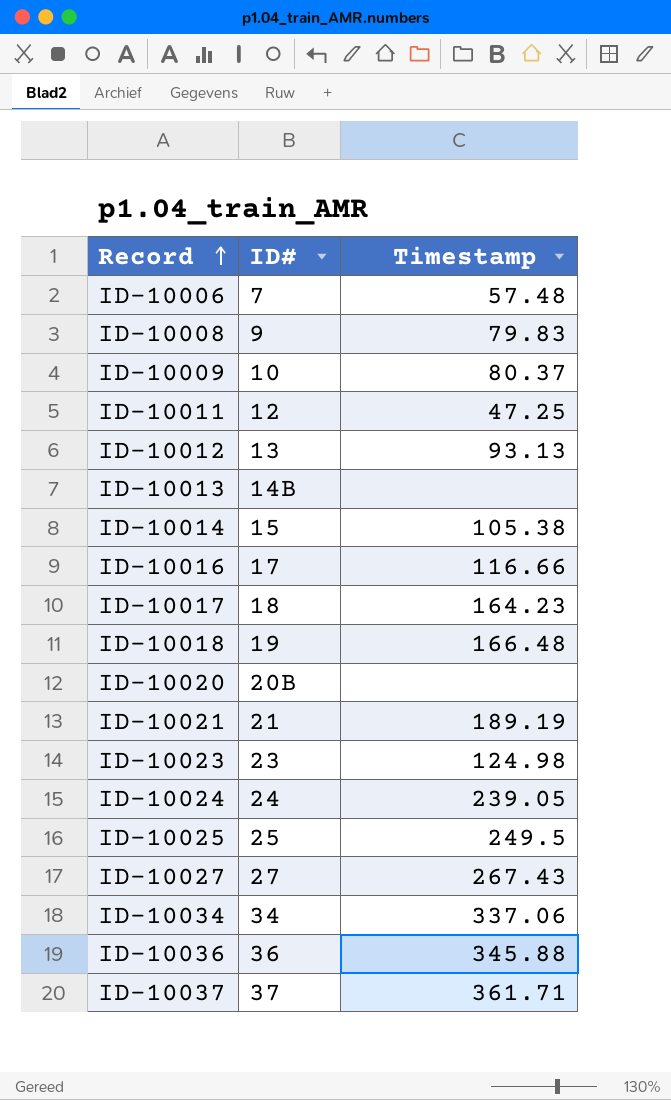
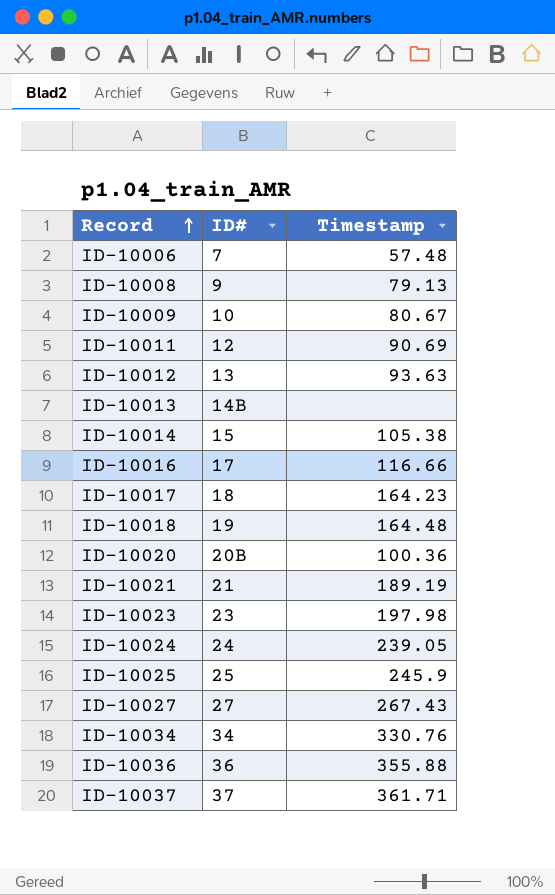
ID-10008 | Timestamp: 79.83 -> 79.13
ID-10009 | Timestamp: 80.37 -> 80.67
ID-10011 | Timestamp: 47.25 -> 90.69
ID-10012 | Timestamp: 93.13 -> 93.63
ID-10018 | Timestamp: 166.48 -> 164.48
ID-10020 | Timestamp: none -> 100.36
ID-10023 | Timestamp: 124.98 -> 197.98
ID-10025 | Timestamp: 249.5 -> 245.9
ID-10034 | Timestamp: 337.06 -> 330.76
ID-10036 | Timestamp: 345.88 -> 355.88

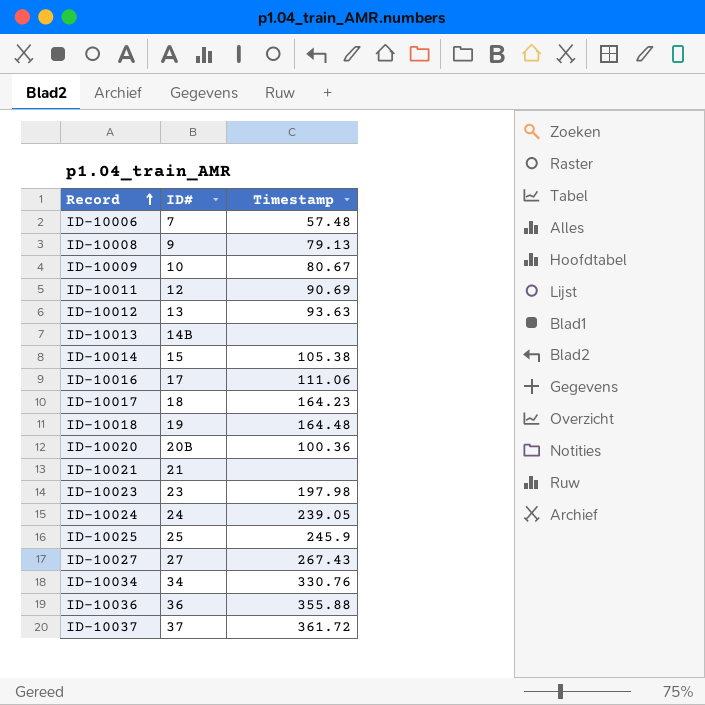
ID-10016 | Timestamp: 116.66 -> 111.06
ID-10021 | Timestamp: 189.19 -> none
ID-10037 | Timestamp: 361.71 -> 361.72

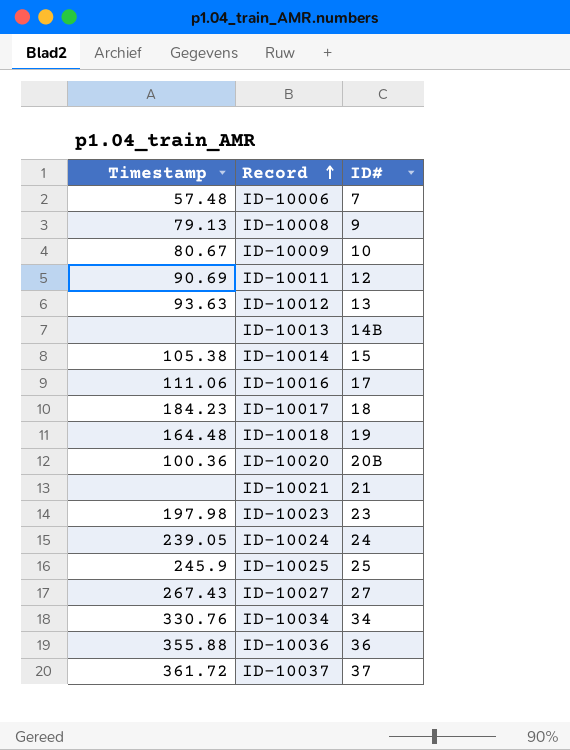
column Timestamp | position: 3 -> 1
ID-10017 | Timestamp: 164.23 -> 184.23

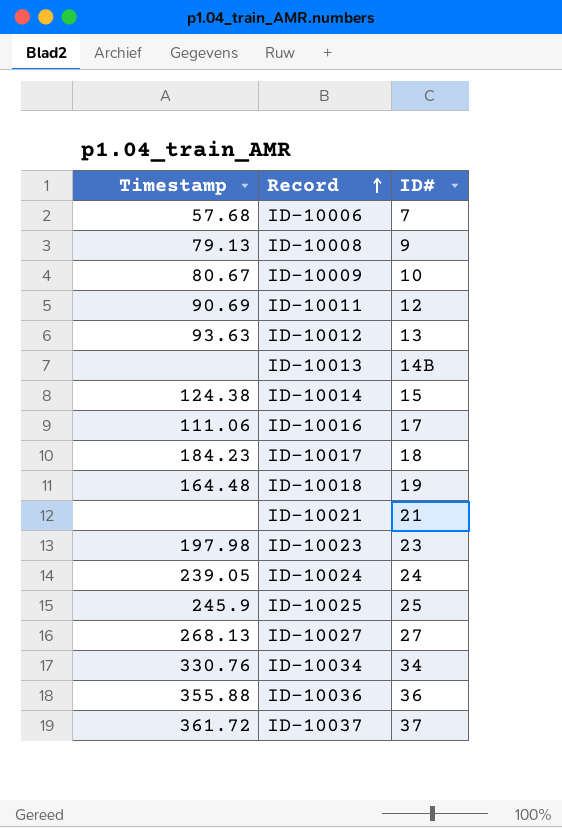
row ID-10020: 100.36 | 20B -> none
ID-10006 | Timestamp: 57.48 -> 57.68
ID-10014 | Timestamp: 105.38 -> 124.38
ID-10027 | Timestamp: 267.43 -> 268.13

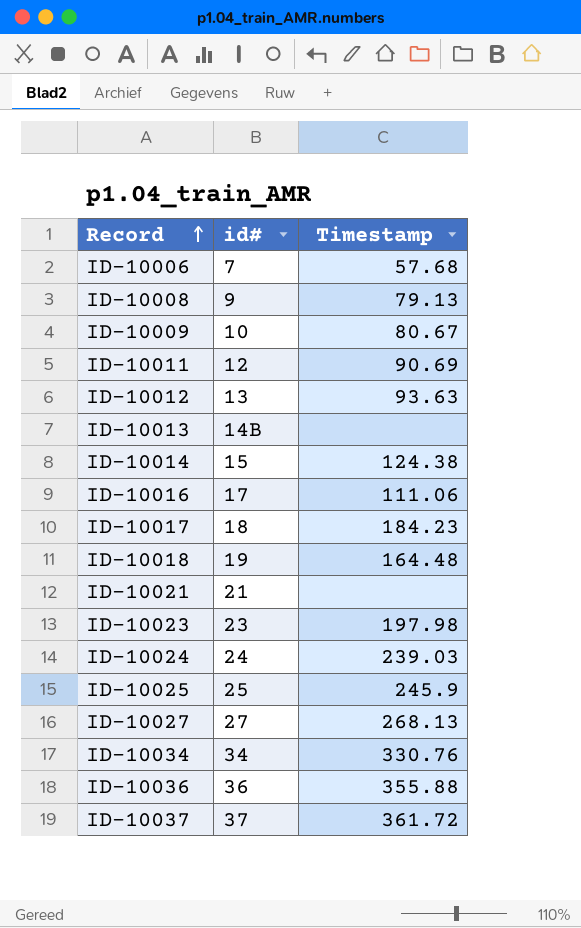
column name: ID# -> id#
column Timestamp | position: 1 -> 3
ID-10024 | Timestamp: 239.05 -> 239.03

